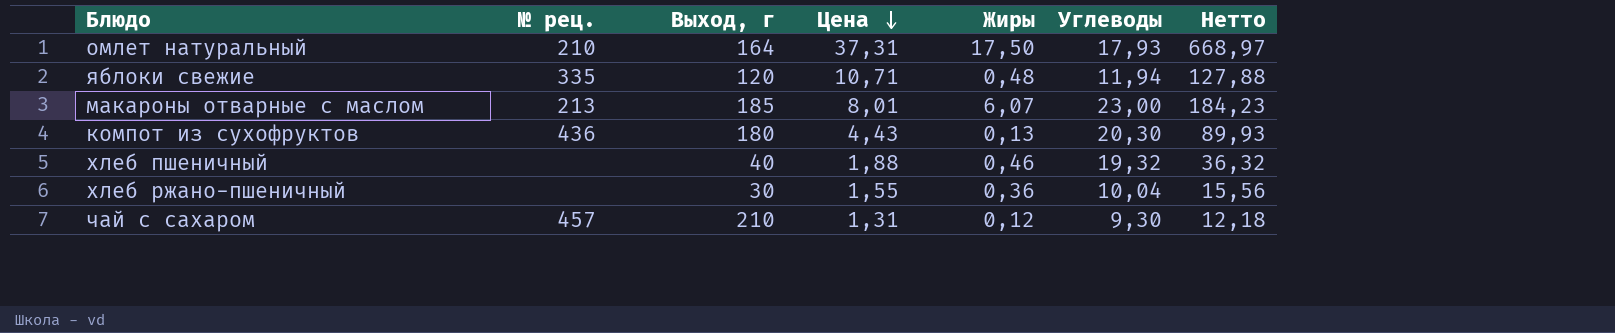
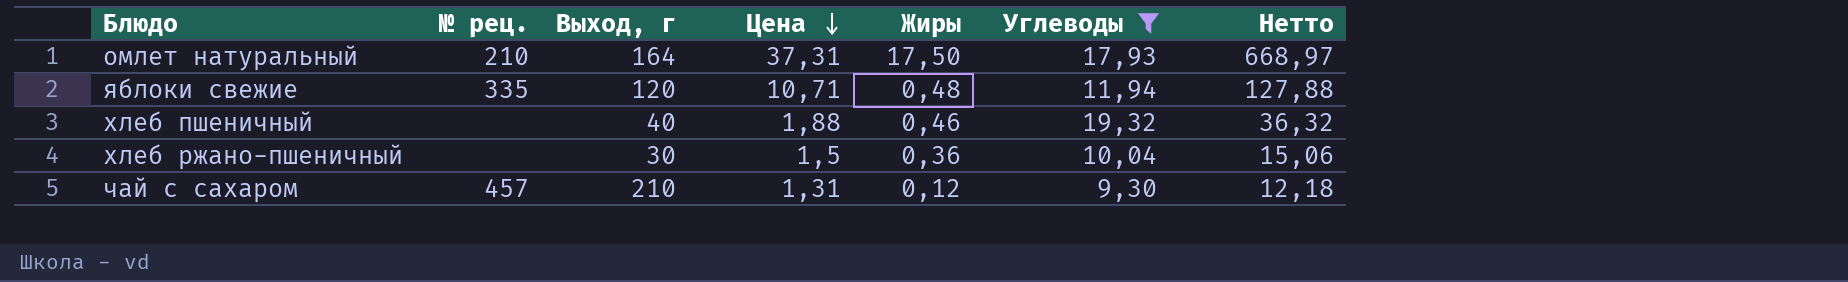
filter: none -> Углеводы <= 19,32
хлеб ржано-пшеничный | Цена: 1,55 -> 1,5
хлеб ржано-пшеничный | Нетто: 15,56 -> 15,06

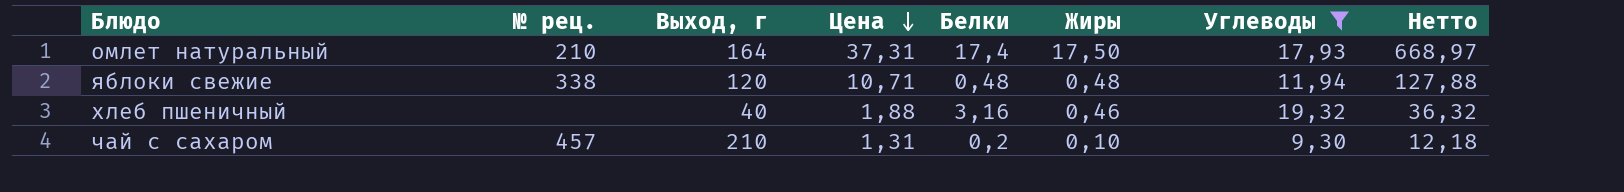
column Белки | position: none -> 5
row хлеб ржано-пшеничный: none | 30 | 1,5 | 0,36 | 10,04 | 15,06 -> none
яблоки свежие | № рец.: 335 -> 338
чай с сахаром | Жиры: 0,12 -> 0,10

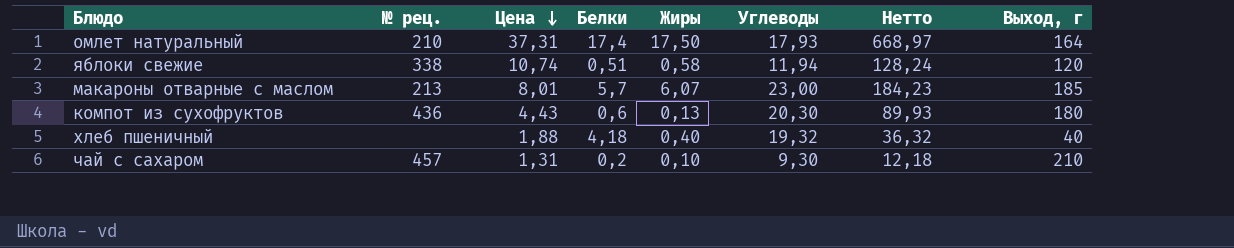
filter: Углеводы <= 19,32 -> none
column Выход, г | position: 3 -> 8
яблоки свежие | Цена: 10,71 -> 10,74
яблоки свежие | Белки: 0,48 -> 0,51
яблоки свежие | Жиры: 0,48 -> 0,58
яблоки свежие | Нетто: 127,88 -> 128,24
хлеб пшеничный | Белки: 3,16 -> 4,18
хлеб пшеничный | Жиры: 0,46 -> 0,40

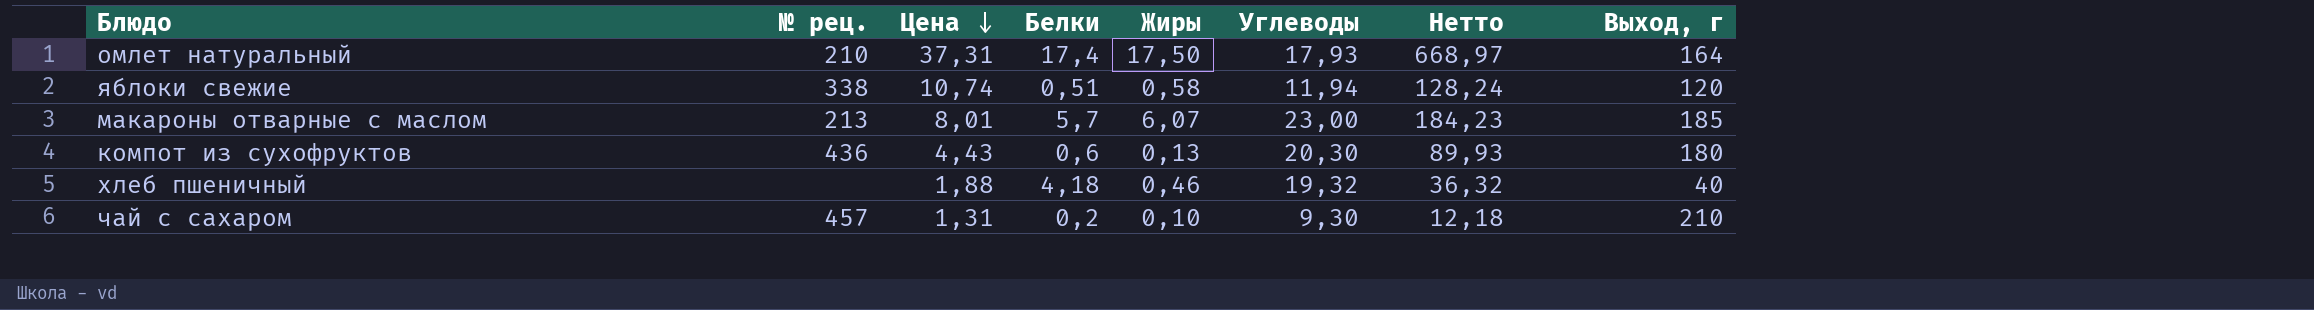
хлеб пшеничный | Жиры: 0,40 -> 0,46

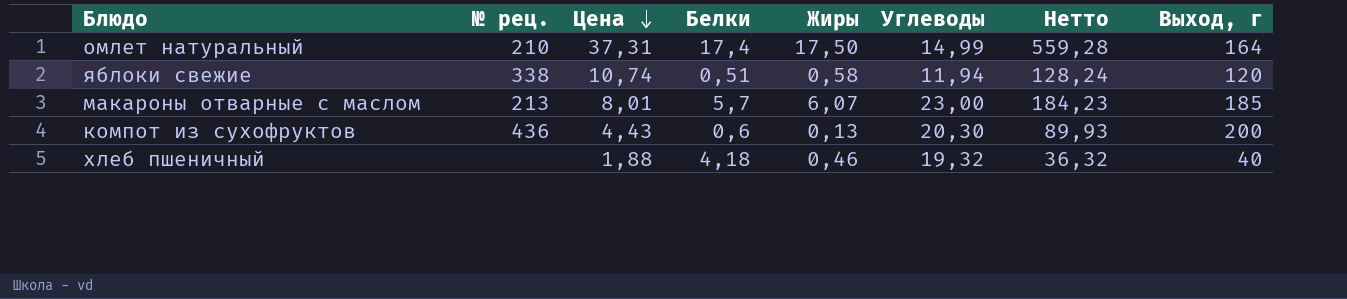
row чай с сахаром: 457 | 1,31 | 0,2 | 0,10 | 9,30 | 12,18 | 210 -> none
омлет натуральный | Углеводы: 17,93 -> 14,99
омлет натуральный | Нетто: 668,97 -> 559,28
компот из сухофруктов | Выход, г: 180 -> 200

